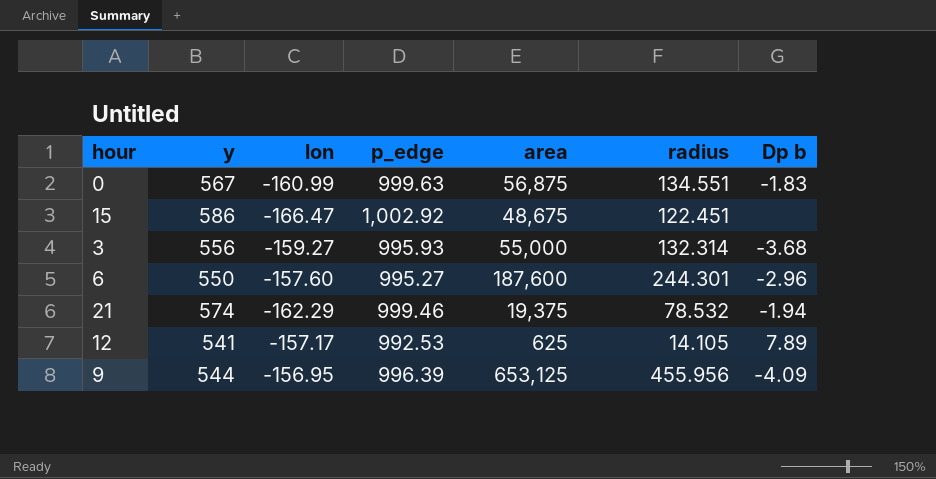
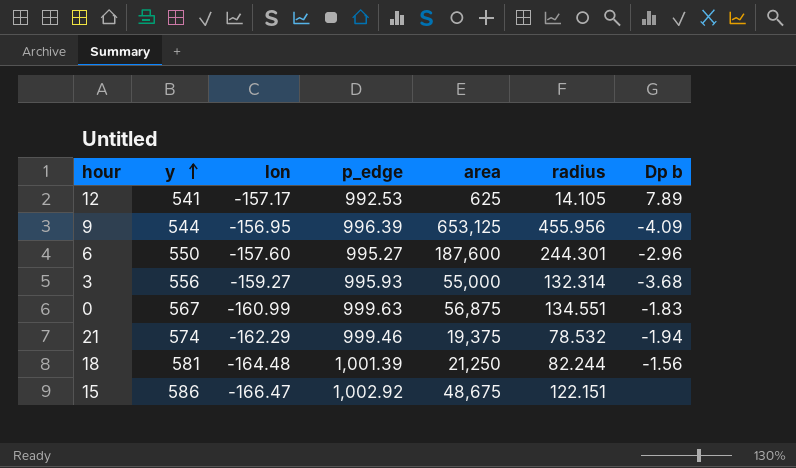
row order: none -> y ascending
row 18: none -> 581 | -164.48 | 1,001.39 | 21,250 | 82.244 | -1.56
15 | radius: 122.451 -> 122.151

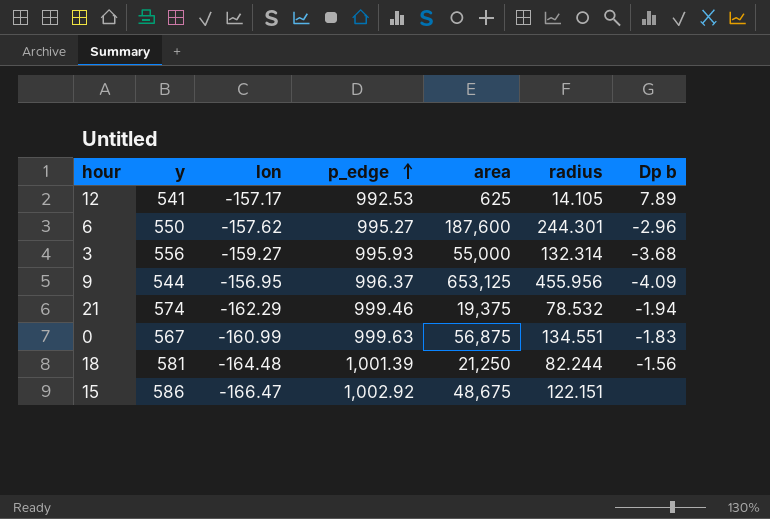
row order: y ascending -> p_edge ascending
6 | lon: -157.60 -> -157.62
9 | p_edge: 996.39 -> 996.37

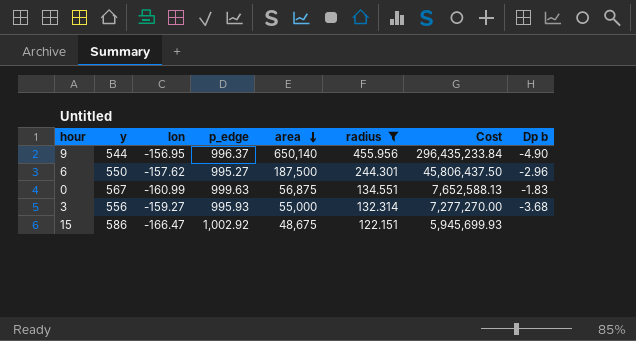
filter: none -> radius >= 122.151
row order: p_edge ascending -> area descending
column Cost | formula: none -> [area] * [radius]
9 | area: 653,125 -> 650,140
9 | Dp b: -4.09 -> -4.90
6 | area: 187,600 -> 187,500

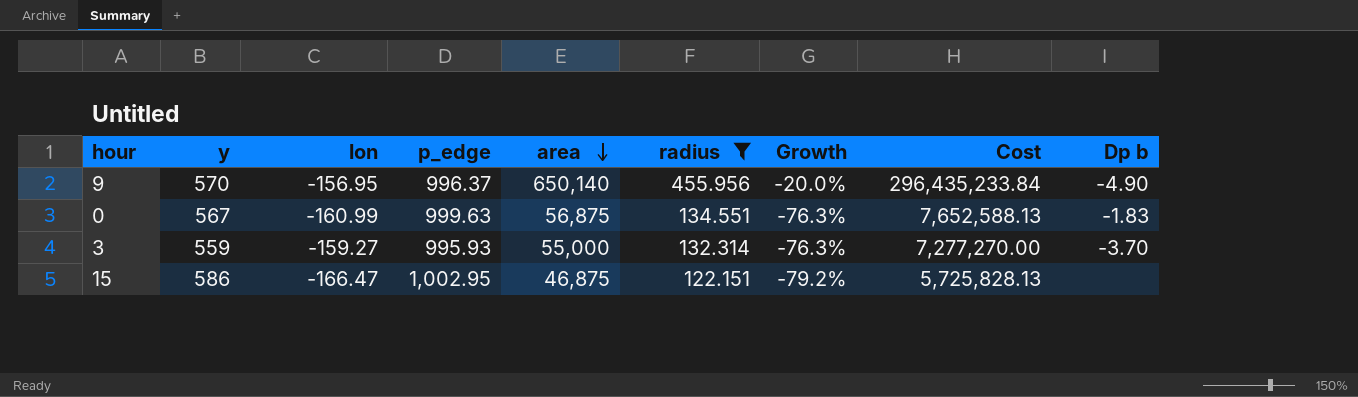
column Growth | formula: none -> ([radius] - [y]) / [y]
row 6: 550 | -157.62 | 995.27 | 187,500 | 244.301 | 45,806,437.50 | -2.96 -> none
9 | y: 544 -> 570
3 | y: 556 -> 559
3 | Dp b: -3.68 -> -3.70
15 | p_edge: 1,002.92 -> 1,002.95
15 | area: 48,675 -> 46,875
15 | Cost: 5,945,699.93 -> 5,725,828.13

